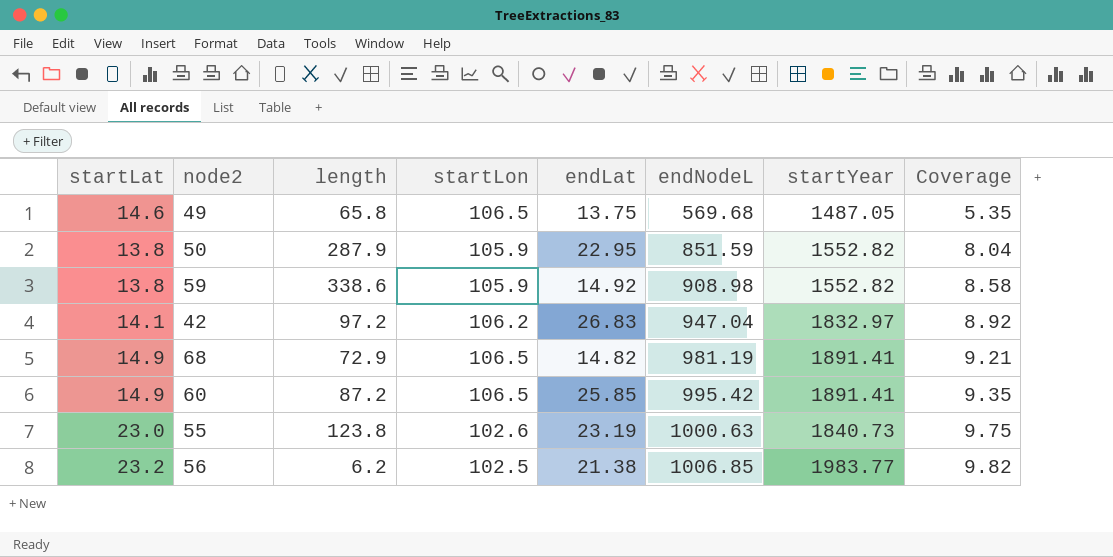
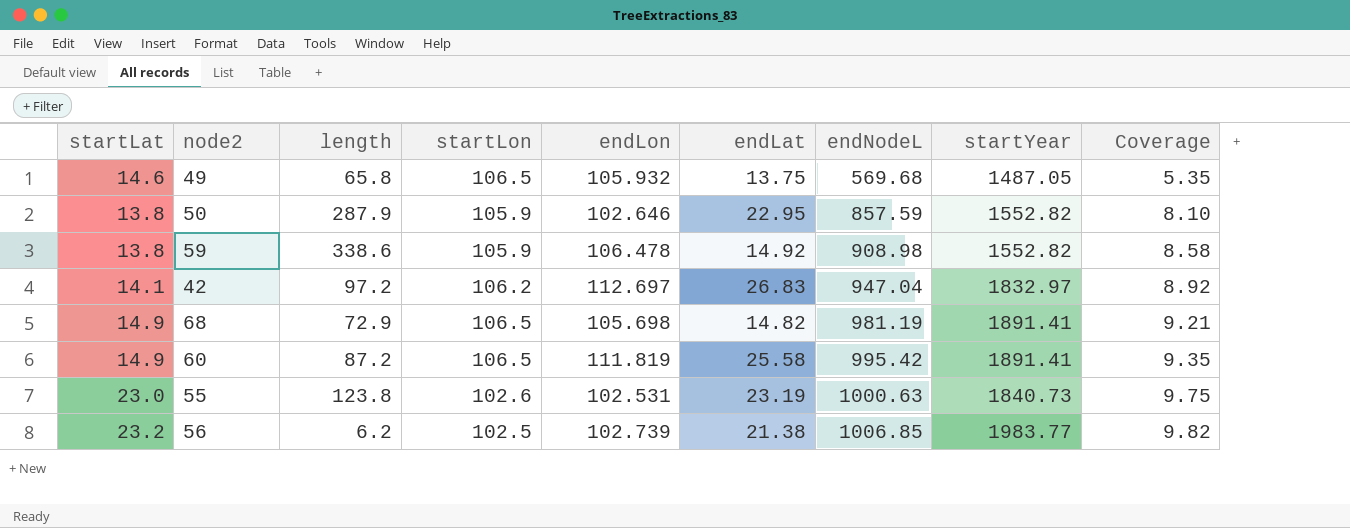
column endLon | position: none -> 5
50 | endNodeL: 851.59 -> 857.59
50 | Coverage: 8.04 -> 8.10
60 | endLat: 25.85 -> 25.58

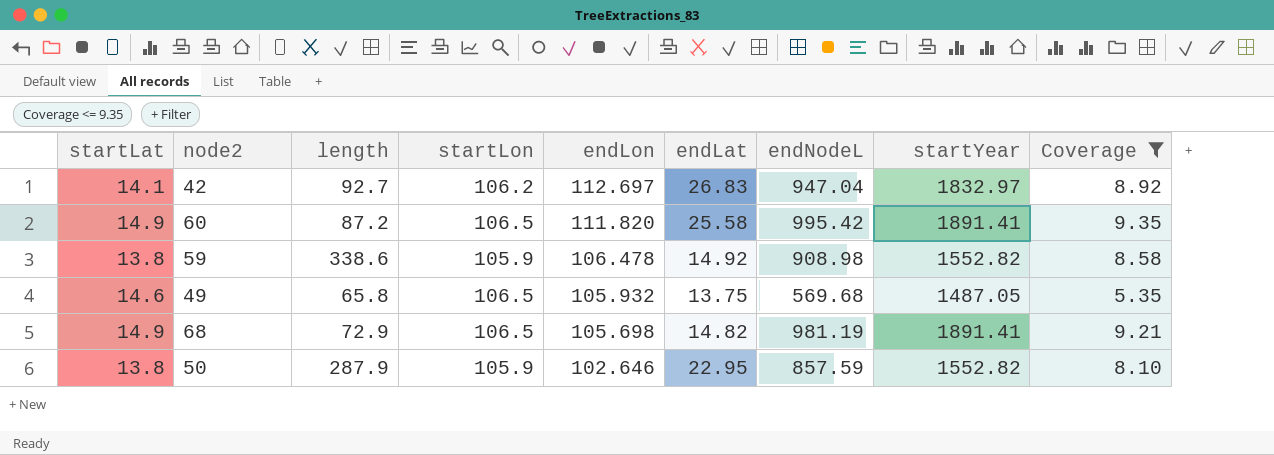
filter: none -> Coverage <= 9.35
row order: endNodeL ascending -> endLon descending
42 | length: 97.2 -> 92.7
60 | endLon: 111.819 -> 111.820

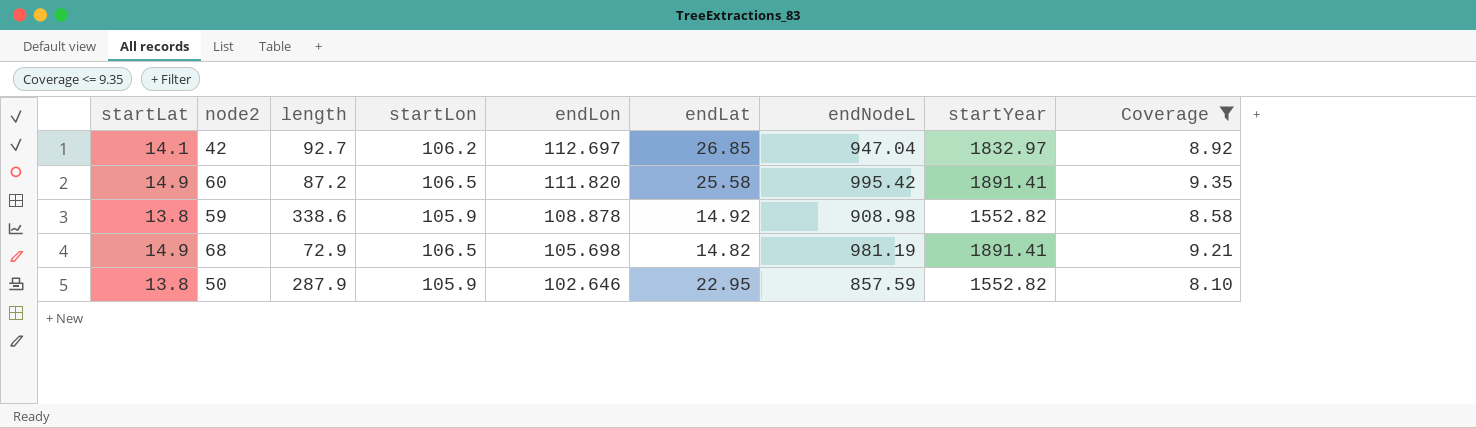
row 49: 14.6 | 65.8 | 106.5 | 105.932 | 13.75 | 569.68 | 1487.05 | 5.35 -> none
42 | endLat: 26.83 -> 26.85
59 | endLon: 106.478 -> 108.878

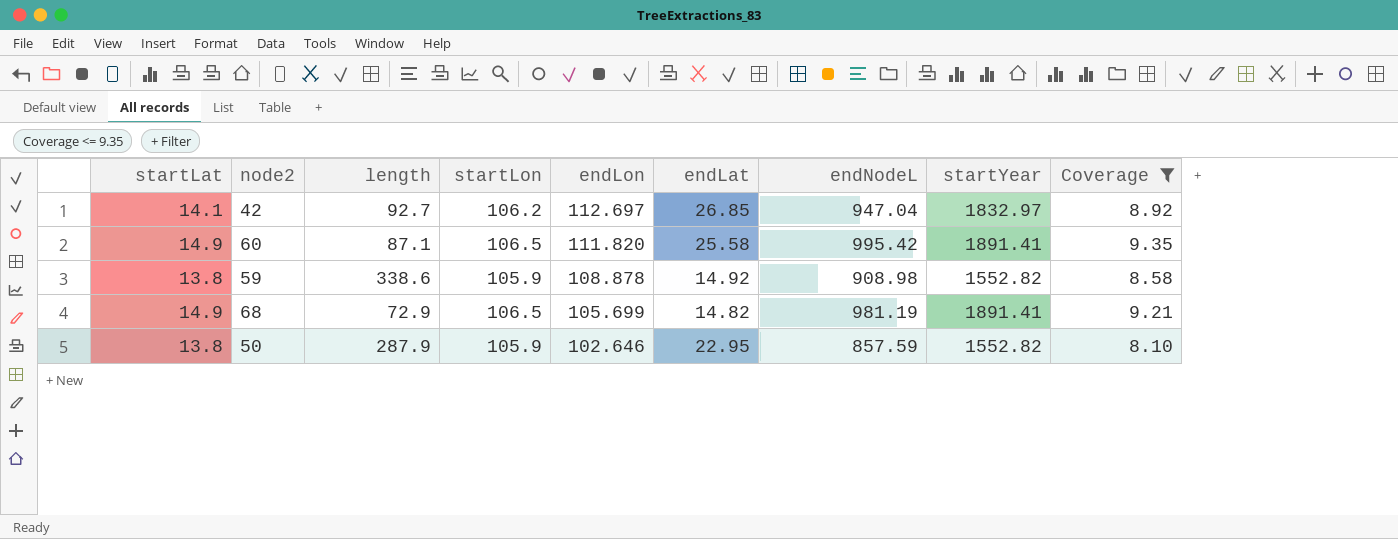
60 | length: 87.2 -> 87.1
68 | endLon: 105.698 -> 105.699

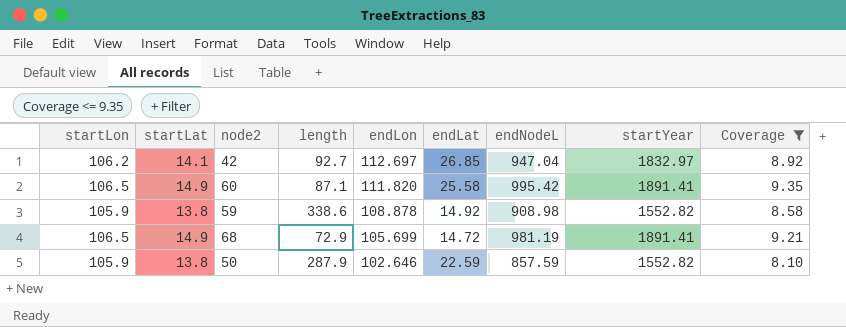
column startLon | position: 4 -> 1
68 | endLat: 14.82 -> 14.72
50 | endLat: 22.95 -> 22.59

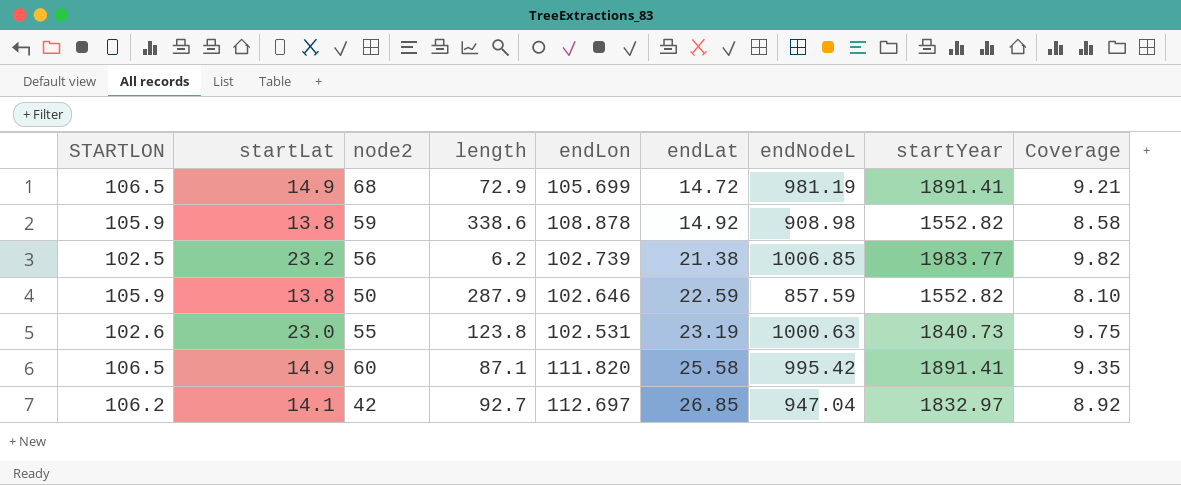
filter: Coverage <= 9.35 -> none
row order: endLon descending -> endLat ascending
column name: startLon -> STARTLON

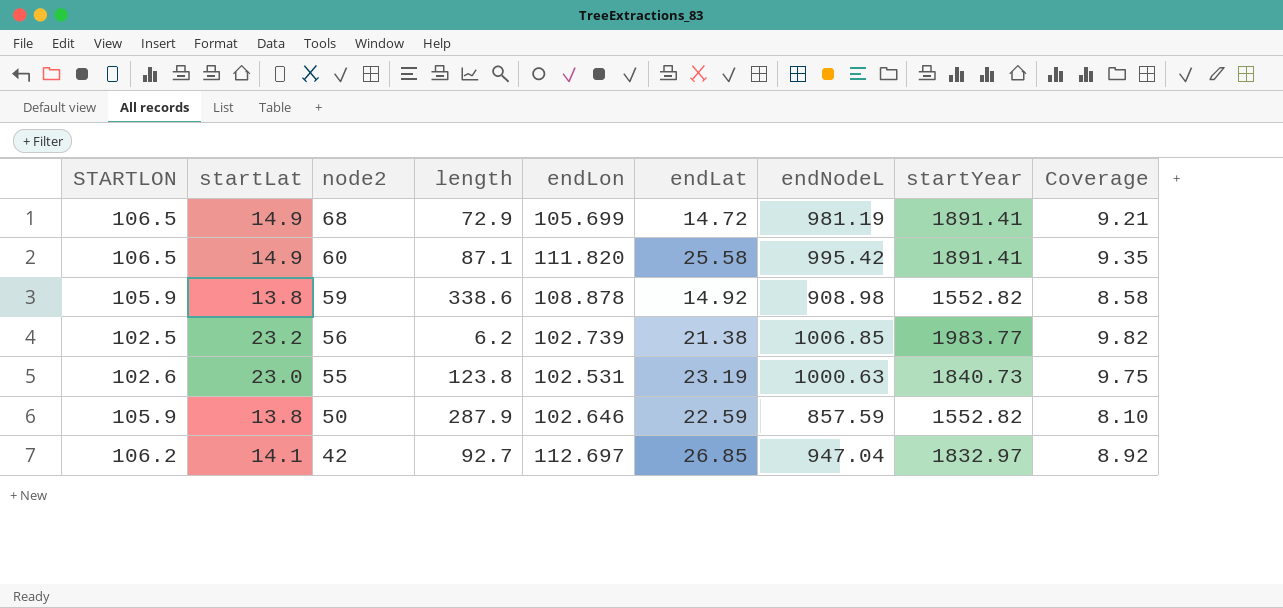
row order: endLat ascending -> node2 descending

